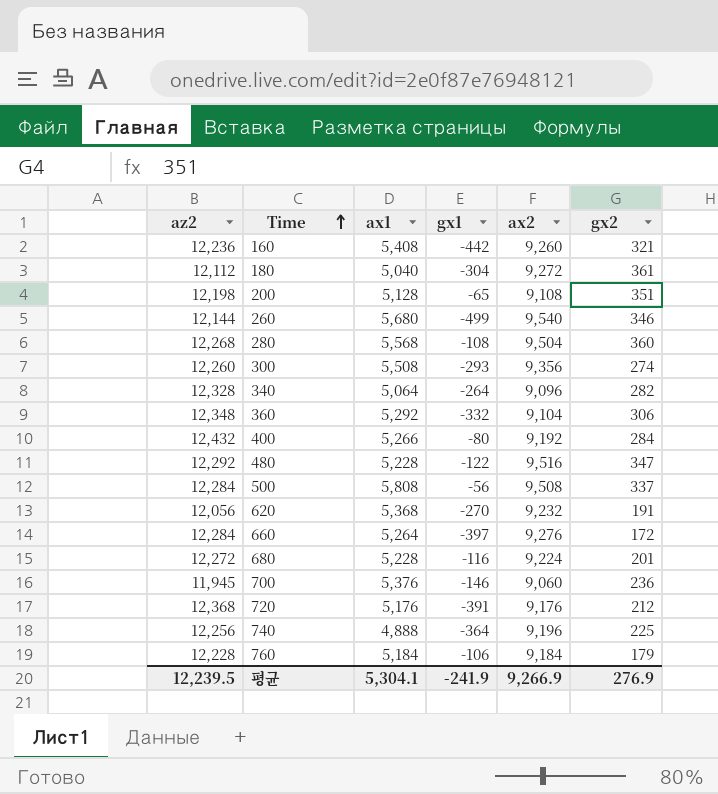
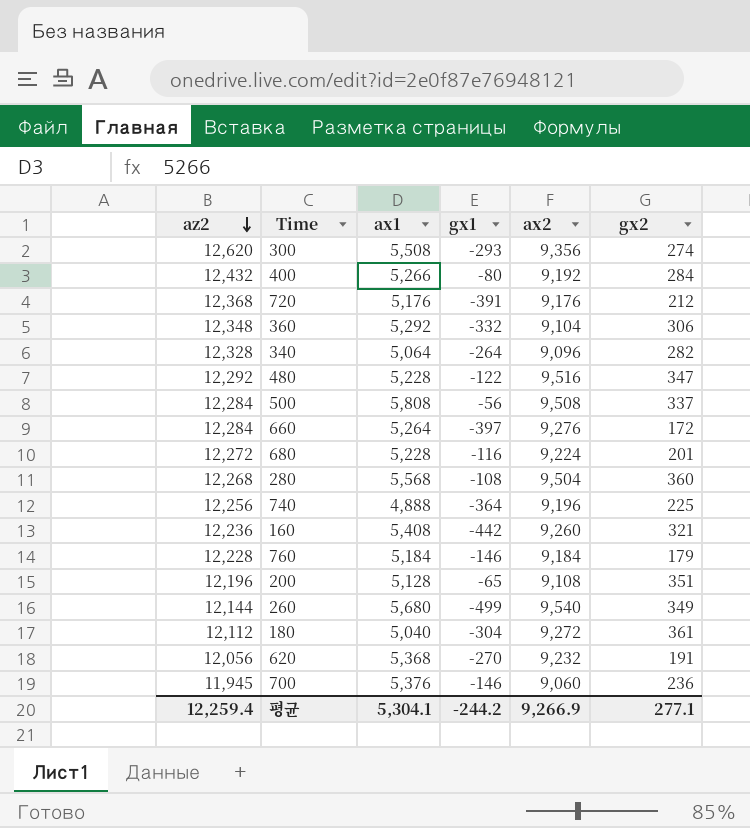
row order: Time ascending -> az2 descending
300 | az2: 12,260 -> 12,620
760 | gx1: -106 -> -146
200 | az2: 12,198 -> 12,196
260 | gx2: 346 -> 349
평균 | az2: 12,239.5 -> 12,259.4
평균 | gx1: -241.9 -> -244.2
평균 | gx2: 276.9 -> 277.1

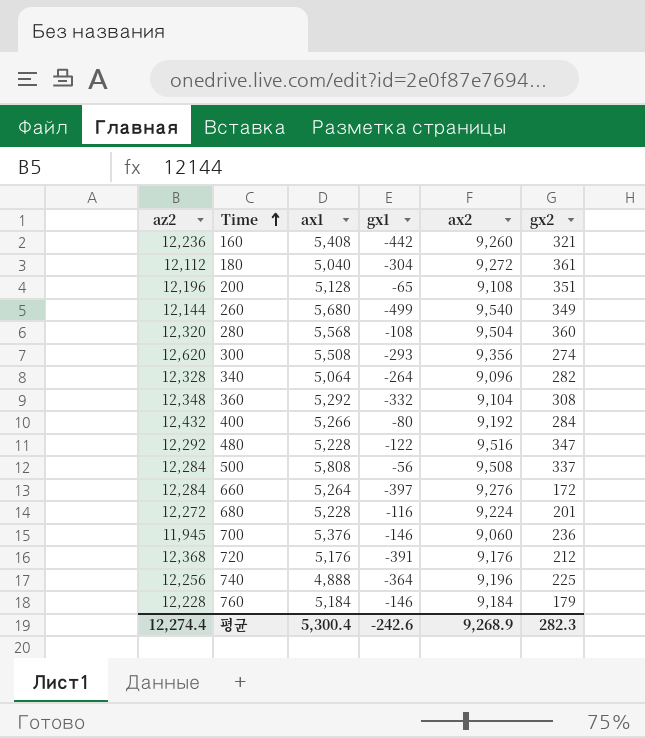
row order: az2 descending -> Time ascending
row 620: 12,056 | 5,368 | -270 | 9,232 | 191 -> none
280 | az2: 12,268 -> 12,320
360 | gx2: 306 -> 308
평균 | az2: 12,259.4 -> 12,274.4
평균 | ax1: 5,304.1 -> 5,300.4
평균 | gx1: -244.2 -> -242.6
평균 | ax2: 9,266.9 -> 9,268.9
평균 | gx2: 277.1 -> 282.3

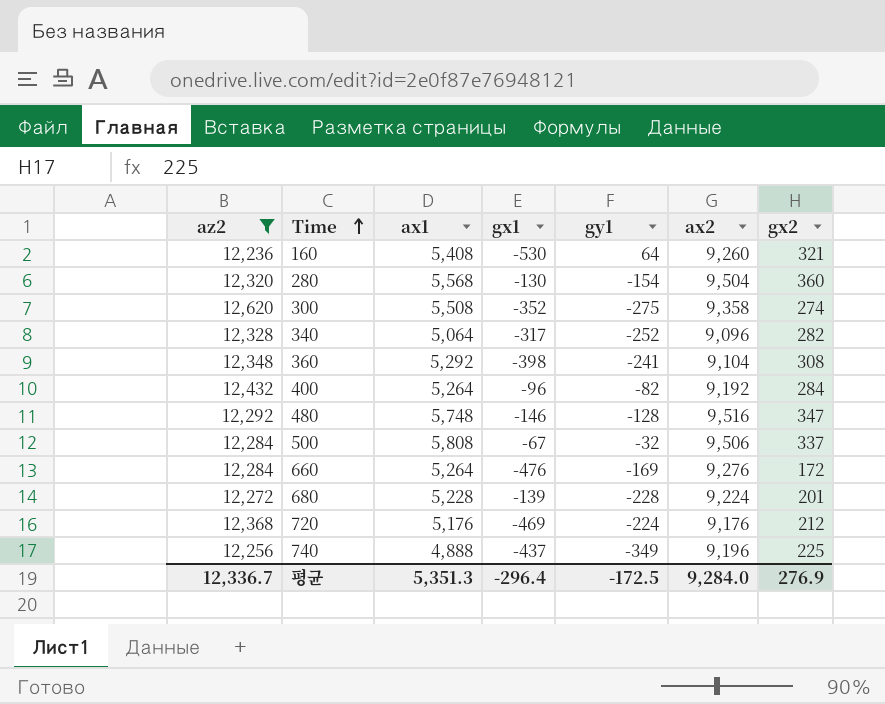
filter: none -> az2 >= 12,236
column gy1 | position: none -> 5
160 | gx1: -442 -> -530
280 | gx1: -108 -> -130
300 | gx1: -293 -> -352
300 | ax2: 9,356 -> 9,358
340 | gx1: -264 -> -317
360 | gx1: -332 -> -398
400 | ax1: 5,266 -> 5,264
400 | gx1: -80 -> -96
480 | ax1: 5,228 -> 5,748
480 | gx1: -122 -> -146
500 | gx1: -56 -> -67
500 | ax2: 9,508 -> 9,506
660 | gx1: -397 -> -476
680 | gx1: -116 -> -139
720 | gx1: -391 -> -469
740 | gx1: -364 -> -437
평균 | az2: 12,274.4 -> 12,336.7
평균 | ax1: 5,300.4 -> 5,351.3
평균 | gx1: -242.6 -> -296.4
평균 | ax2: 9,268.9 -> 9,284.0
평균 | gx2: 282.3 -> 276.9

